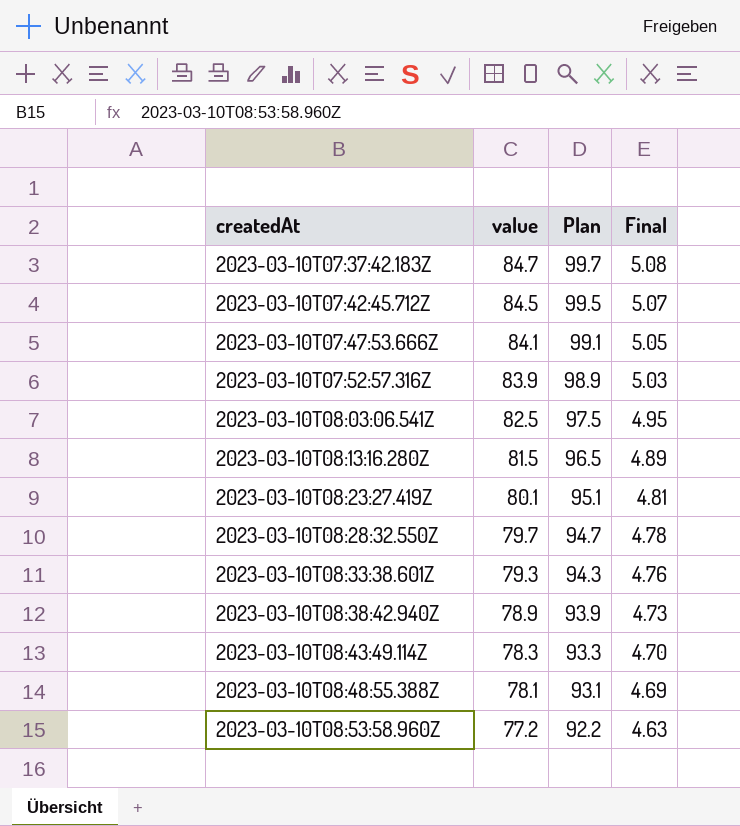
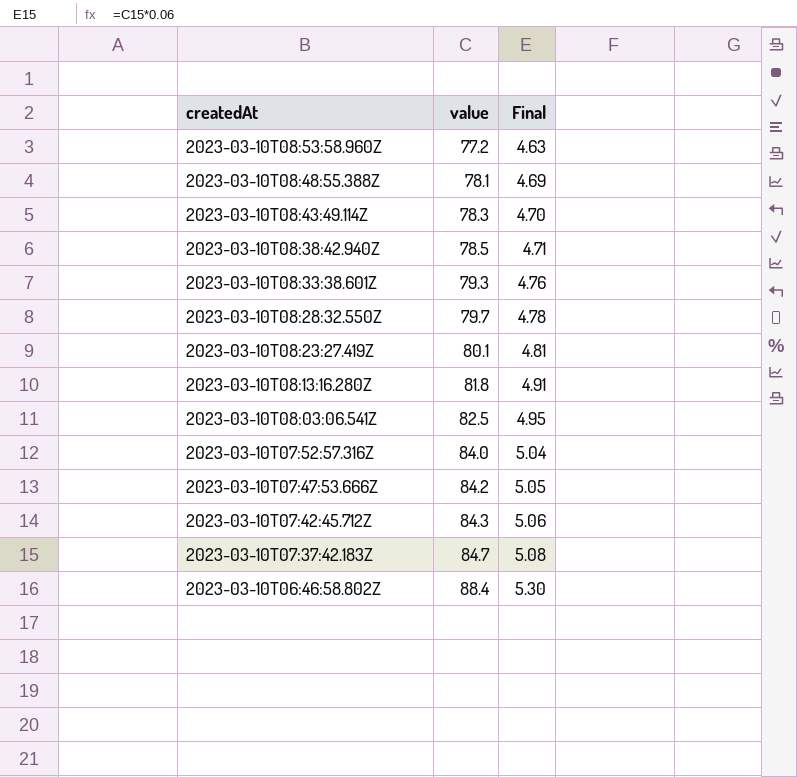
row order: createdAt ascending -> createdAt descending
column Plan | formula: [value] + 15 -> none
2023-03-10T08:38:42.940Z | value: 78.9 -> 78.5
2023-03-10T08:38:42.940Z | Final: 4.73 -> 4.71
2023-03-10T08:13:16.280Z | value: 81.5 -> 81.8
2023-03-10T08:13:16.280Z | Final: 4.89 -> 4.91
2023-03-10T07:52:57.316Z | value: 83.9 -> 84.0
2023-03-10T07:52:57.316Z | Final: 5.03 -> 5.04
2023-03-10T07:47:53.666Z | value: 84.1 -> 84.2
2023-03-10T07:42:45.712Z | value: 84.5 -> 84.3
2023-03-10T07:42:45.712Z | Final: 5.07 -> 5.06
row 2023-03-10T06:46:58.802Z: none -> 88.4 | 5.30

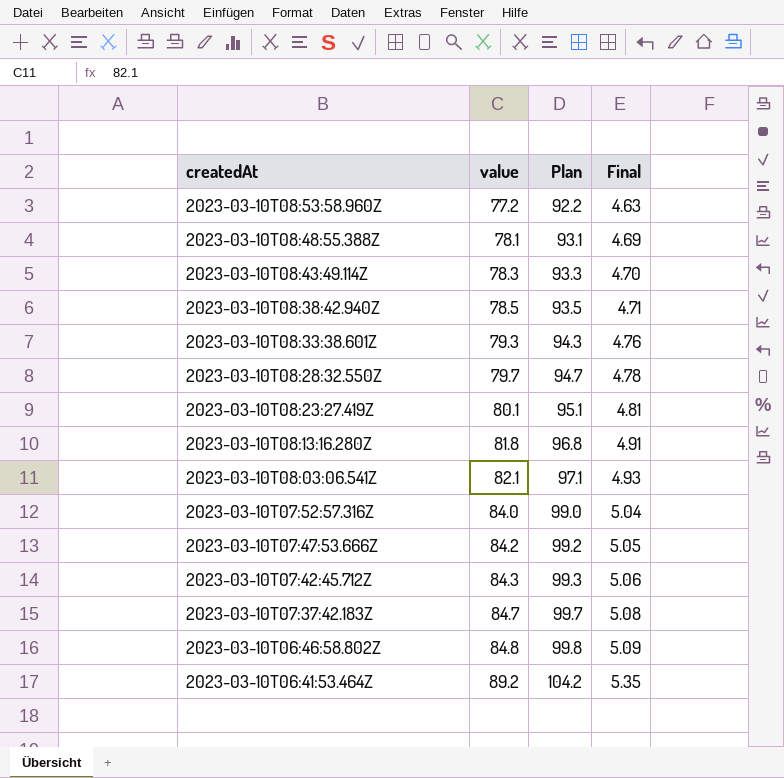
column Plan | formula: none -> [value] + 15
2023-03-10T08:03:06.541Z | value: 82.5 -> 82.1
2023-03-10T08:03:06.541Z | Final: 4.95 -> 4.93
2023-03-10T06:46:58.802Z | value: 88.4 -> 84.8
2023-03-10T06:46:58.802Z | Final: 5.30 -> 5.09
row 2023-03-10T06:41:53.464Z: none -> 89.2 | 104.2 | 5.35

